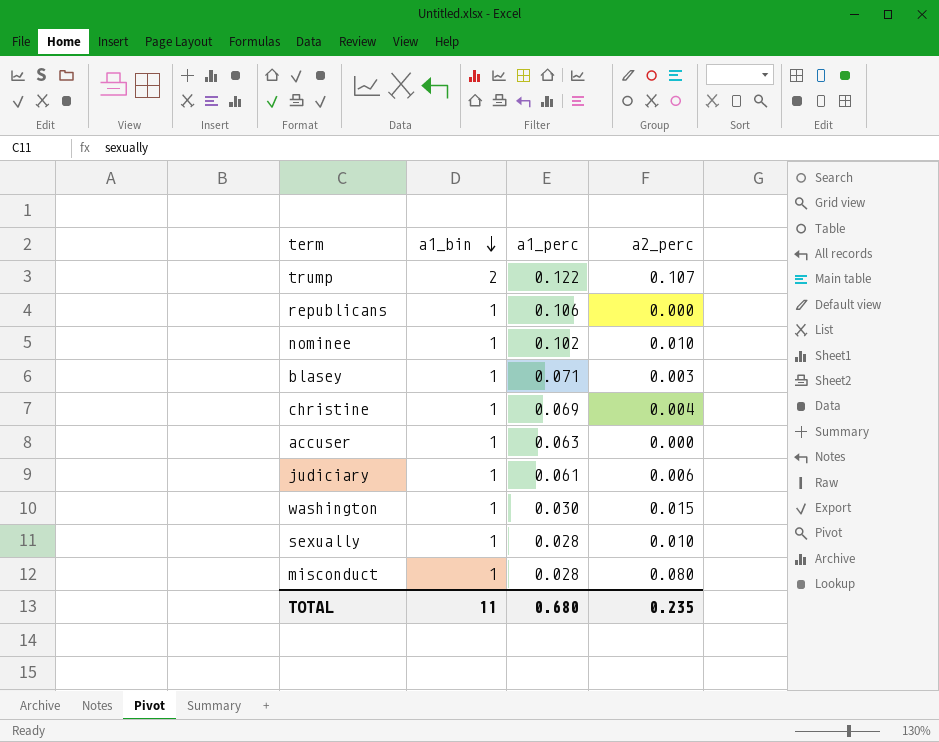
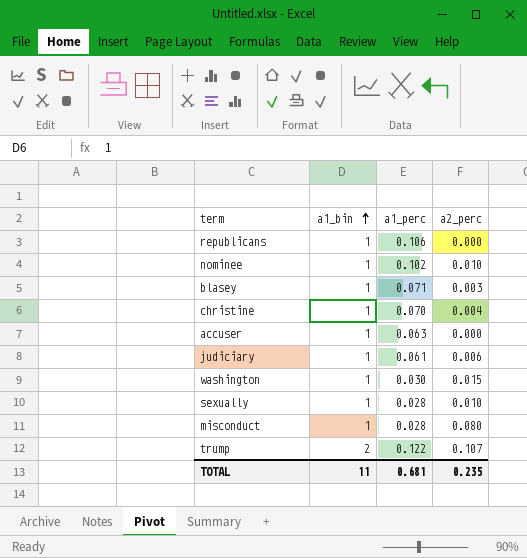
row order: a1_bin descending -> a1_bin ascending
christine | a1_perc: 0.069 -> 0.070
TOTAL | a1_perc: 0.680 -> 0.681

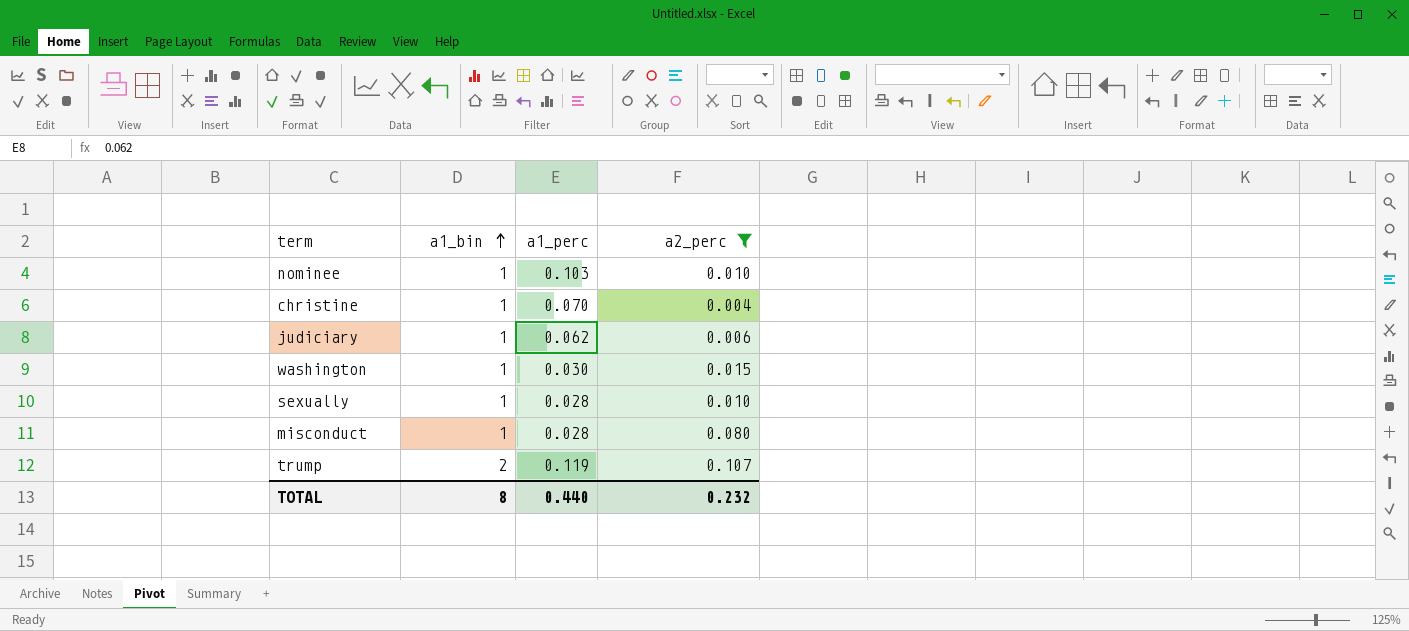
filter: none -> a2_perc >= 0.004
nominee | a1_perc: 0.102 -> 0.103
judiciary | a1_perc: 0.061 -> 0.062
trump | a1_perc: 0.122 -> 0.119
TOTAL | a1_bin: 11 -> 8
TOTAL | a1_perc: 0.681 -> 0.440
TOTAL | a2_perc: 0.235 -> 0.232

